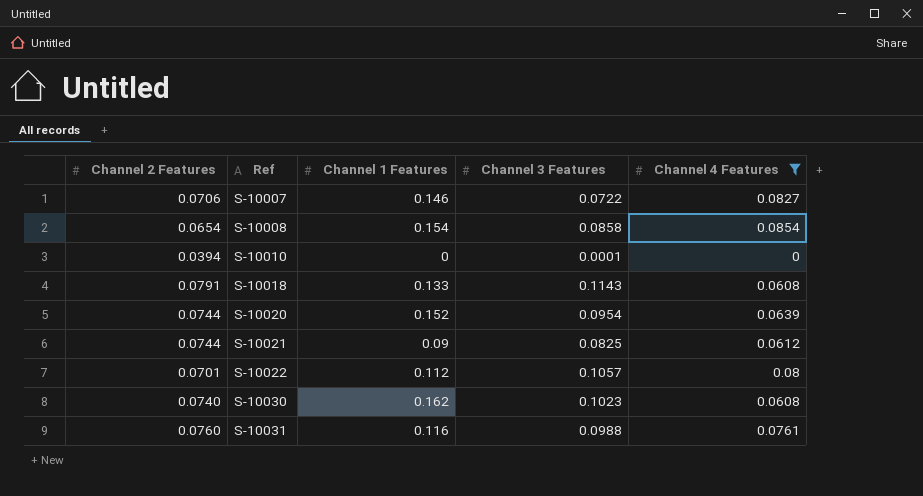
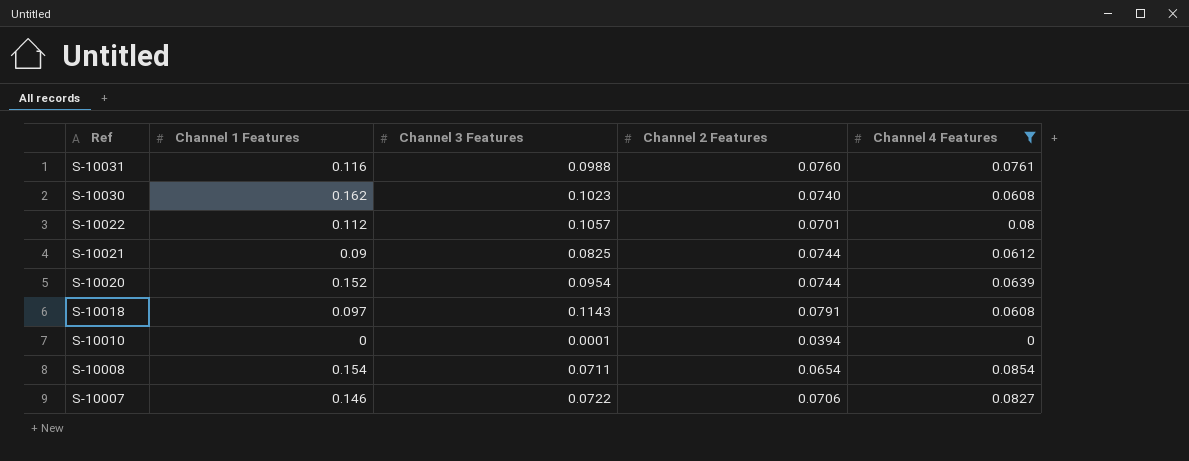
row order: Ref ascending -> Ref descending
column Channel 2 Features | position: 1 -> 4
S-10018 | Channel 1 Features: 0.133 -> 0.097
S-10008 | Channel 3 Features: 0.0858 -> 0.0711

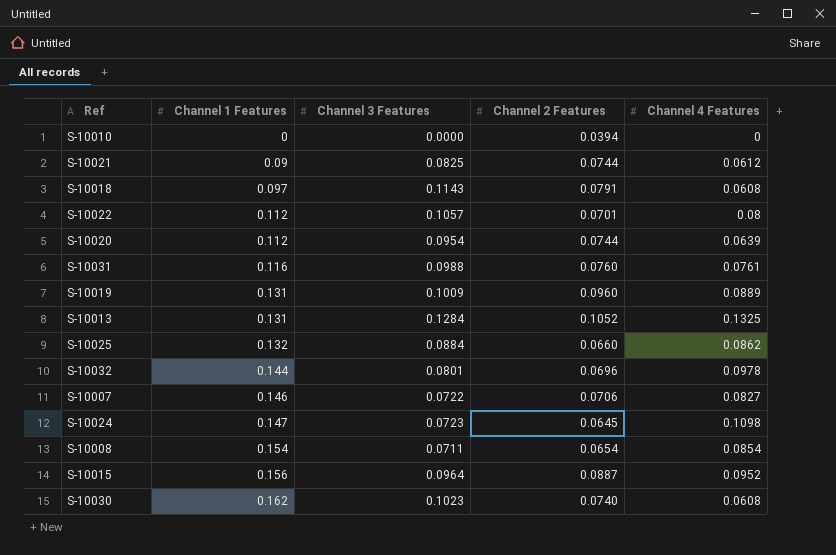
filter: Channel 4 Features <= 0.0854 -> none
row order: Ref descending -> Channel 1 Features ascending
S-10010 | Channel 3 Features: 0.0001 -> 0.0000
S-10020 | Channel 1 Features: 0.152 -> 0.112

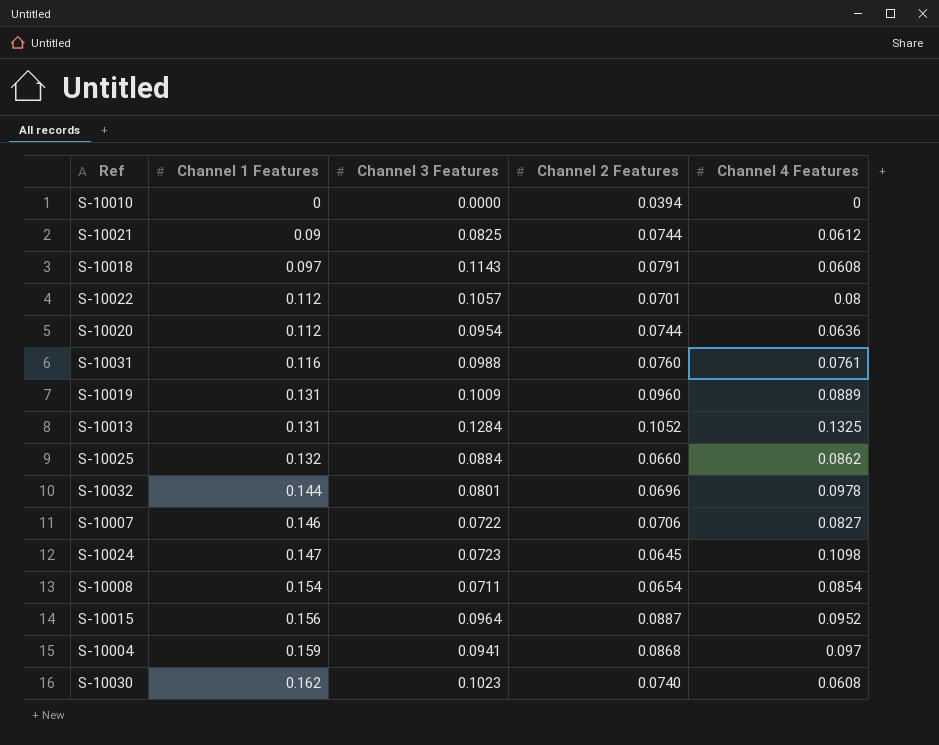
S-10020 | Channel 4 Features: 0.0639 -> 0.0636
row S-10004: none -> 0.159 | 0.0941 | 0.0868 | 0.097

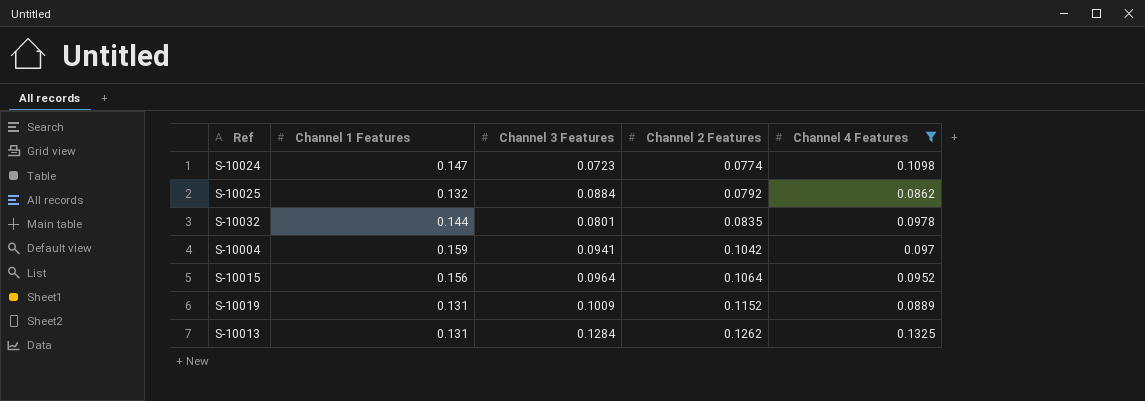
filter: none -> Channel 4 Features >= 0.0862
row order: Channel 1 Features ascending -> Channel 2 Features ascending
S-10024 | Channel 2 Features: 0.0645 -> 0.0774
S-10025 | Channel 2 Features: 0.0660 -> 0.0792
S-10032 | Channel 2 Features: 0.0696 -> 0.0835
S-10004 | Channel 2 Features: 0.0868 -> 0.1042
S-10015 | Channel 2 Features: 0.0887 -> 0.1064
S-10019 | Channel 2 Features: 0.0960 -> 0.1152
S-10013 | Channel 2 Features: 0.1052 -> 0.1262

